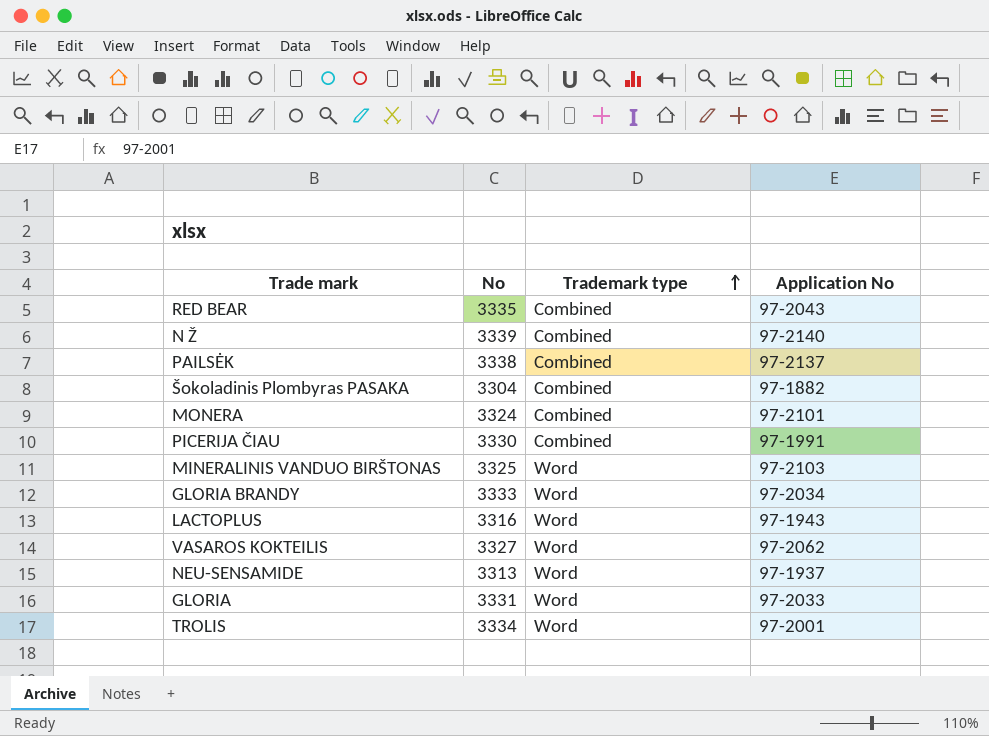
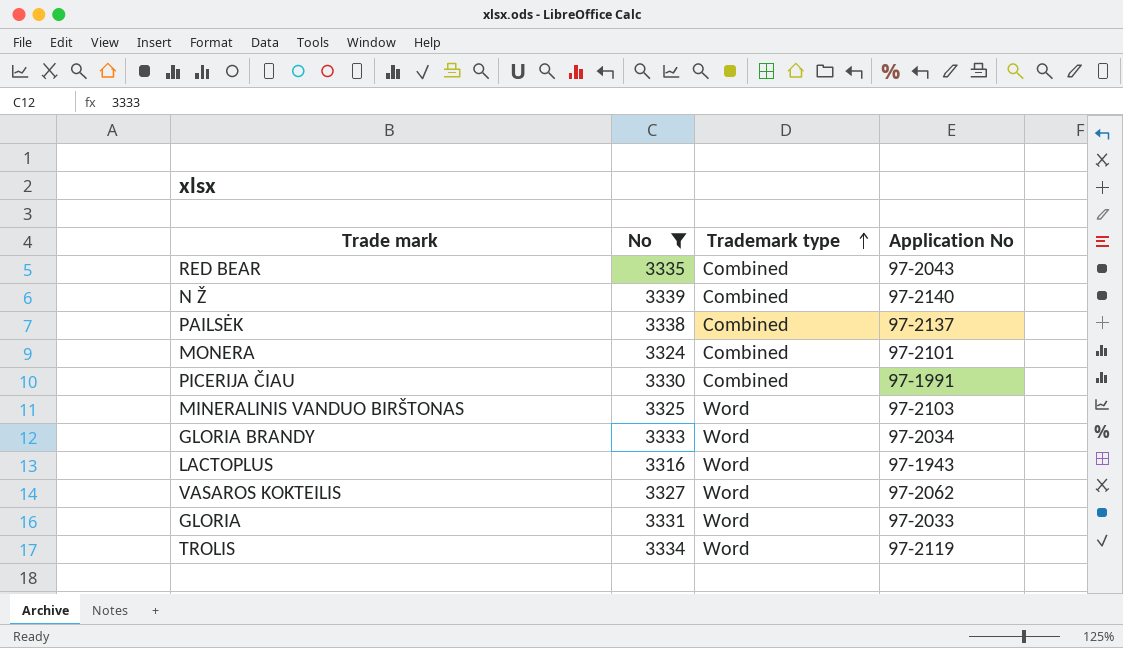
filter: none -> No >= 3316
TROLIS | Application No: 97-2001 -> 97-2119

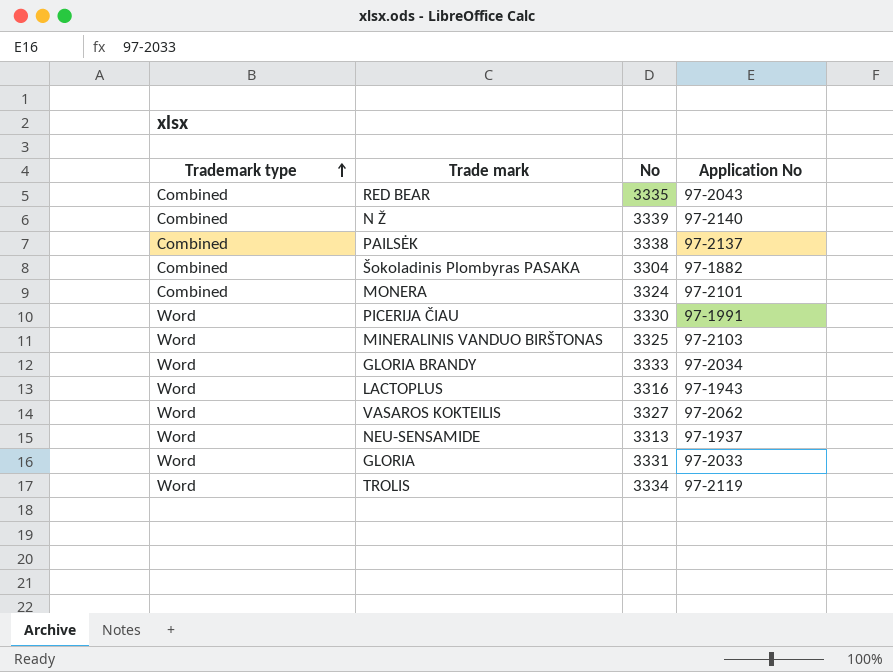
filter: No >= 3316 -> none
column Trademark type | position: 3 -> 1
PICERIJA ČIAU | Trademark type: Combined -> Word

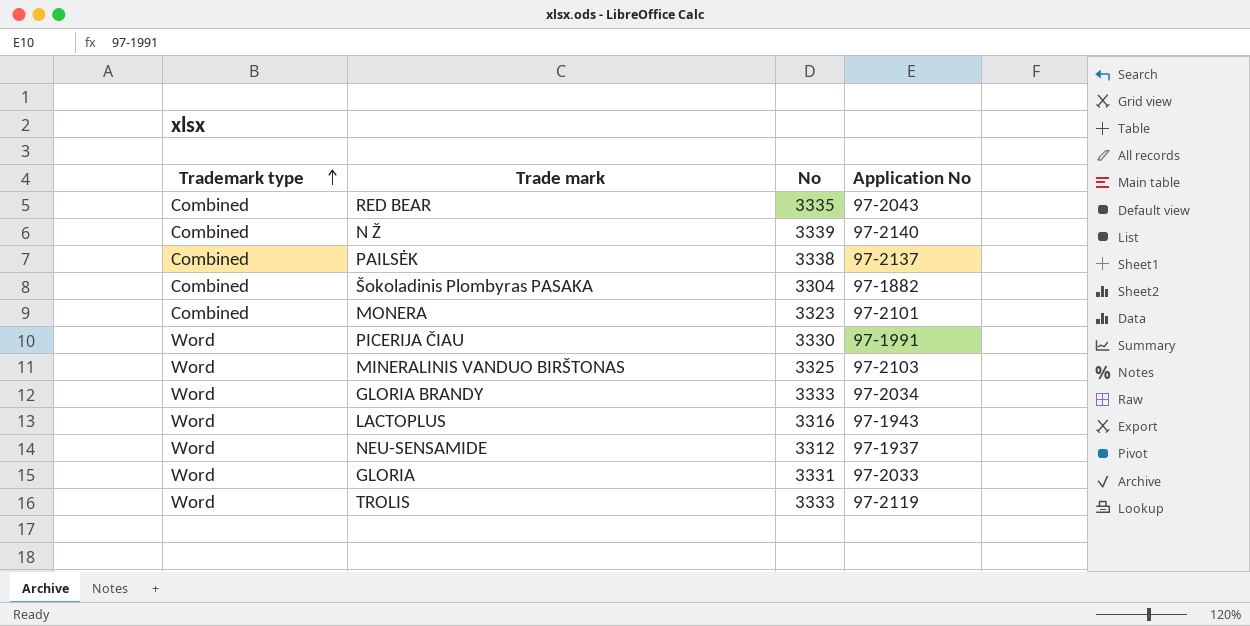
row VASAROS KOKTEILIS: Word | 3327 | 97-2062 -> none
MONERA | No: 3324 -> 3323
NEU-SENSAMIDE | No: 3313 -> 3312
TROLIS | No: 3334 -> 3333

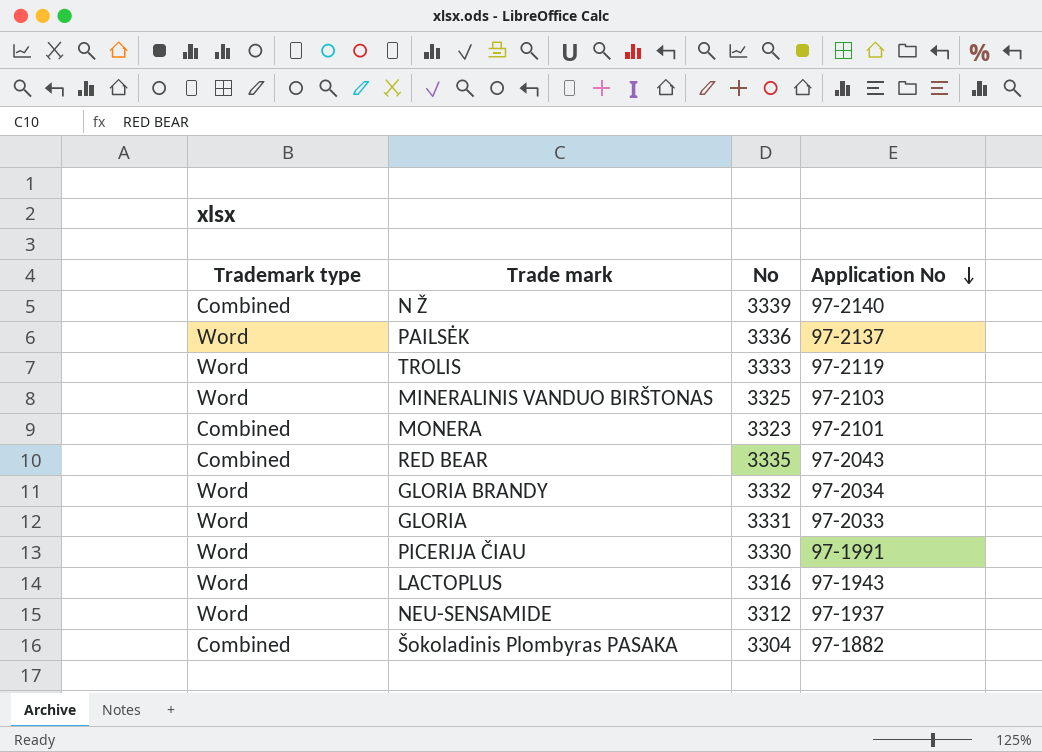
row order: Trademark type ascending -> Application No descending
PAILSĖK | Trademark type: Combined -> Word
PAILSĖK | No: 3338 -> 3336
GLORIA BRANDY | No: 3333 -> 3332

